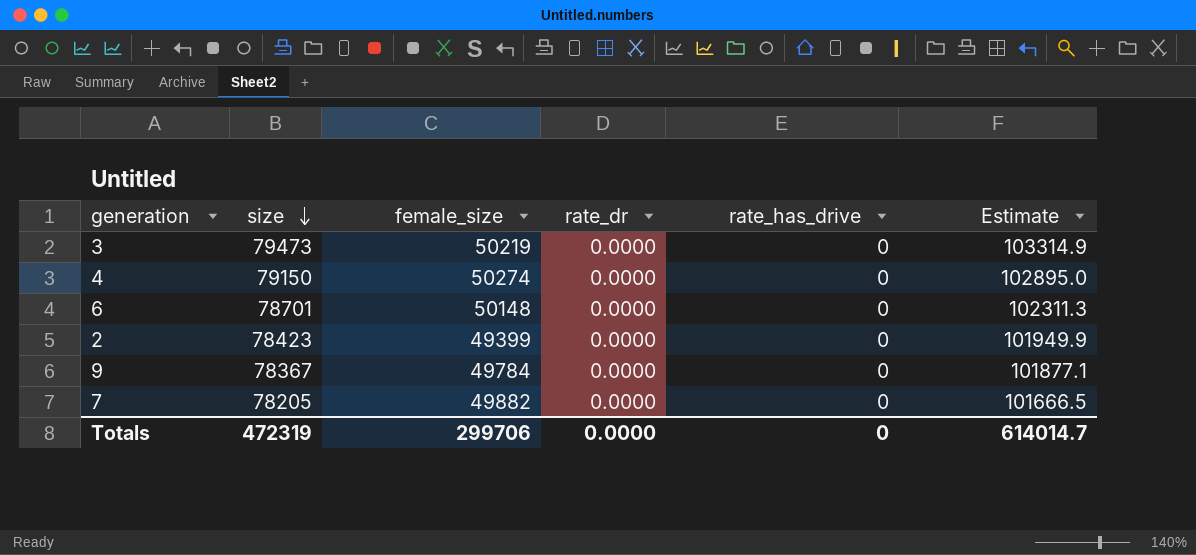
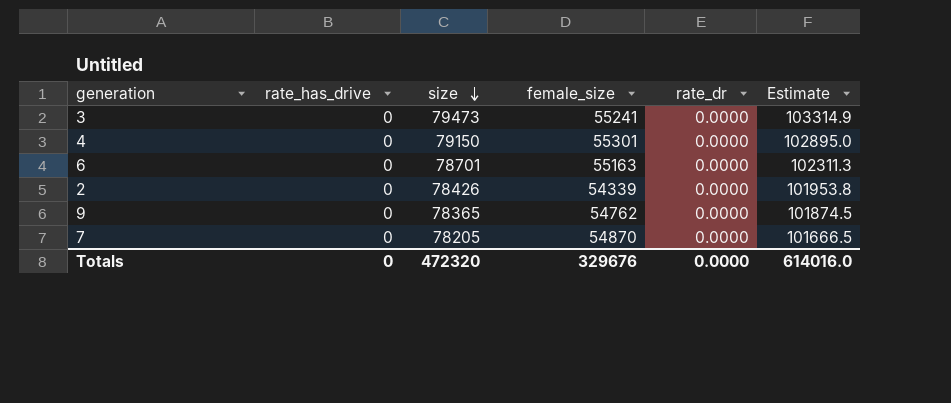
column rate_has_drive | position: 5 -> 2
3 | female_size: 50219 -> 55241
4 | female_size: 50274 -> 55301
6 | female_size: 50148 -> 55163
2 | size: 78423 -> 78426
2 | female_size: 49399 -> 54339
2 | Estimate: 101949.9 -> 101953.8
9 | size: 78367 -> 78365
9 | female_size: 49784 -> 54762
9 | Estimate: 101877.1 -> 101874.5
7 | female_size: 49882 -> 54870
Totals | size: 472319 -> 472320
Totals | female_size: 299706 -> 329676
Totals | Estimate: 614014.7 -> 614016.0

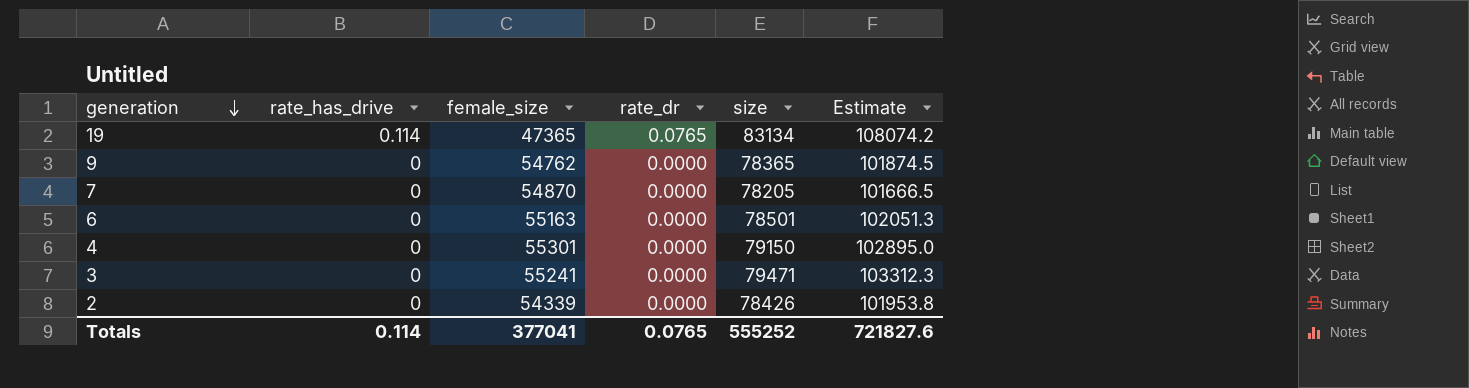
row order: size descending -> generation descending
column size | position: 3 -> 5
row 19: none -> 0.114 | 47365 | 0.0765 | 83134 | 108074.2
6 | size: 78701 -> 78501
6 | Estimate: 102311.3 -> 102051.3
3 | size: 79473 -> 79471
3 | Estimate: 103314.9 -> 103312.3
Totals | rate_has_drive: 0 -> 0.114
Totals | female_size: 329676 -> 377041
Totals | rate_dr: 0.0000 -> 0.0765
Totals | size: 472320 -> 555252
Totals | Estimate: 614016.0 -> 721827.6

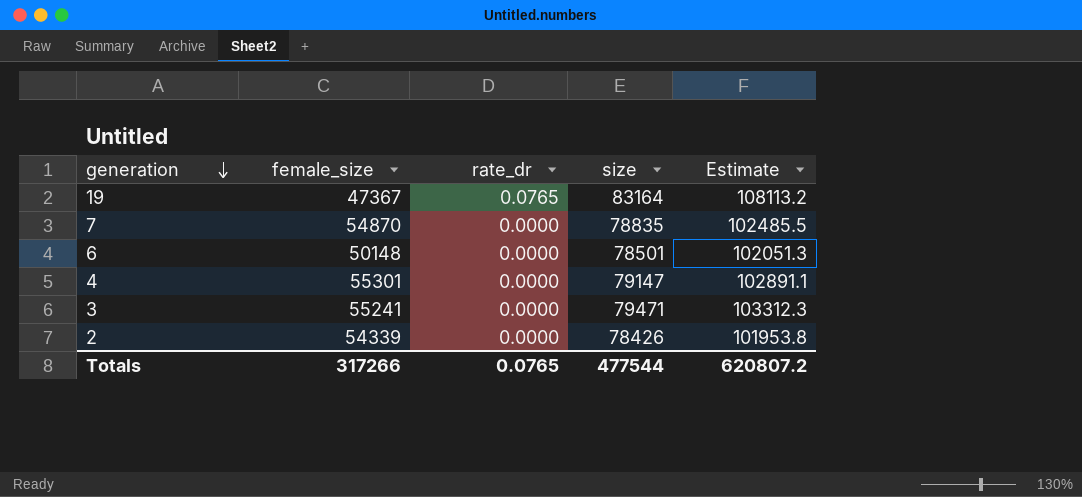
column rate_has_drive | position: 2 -> none
row 9: 0 | 54762 | 0.0000 | 78365 | 101874.5 -> none
19 | female_size: 47365 -> 47367
19 | size: 83134 -> 83164
19 | Estimate: 108074.2 -> 108113.2
7 | size: 78205 -> 78835
7 | Estimate: 101666.5 -> 102485.5
6 | female_size: 55163 -> 50148
4 | size: 79150 -> 79147
4 | Estimate: 102895.0 -> 102891.1
Totals | female_size: 377041 -> 317266
Totals | size: 555252 -> 477544
Totals | Estimate: 721827.6 -> 620807.2

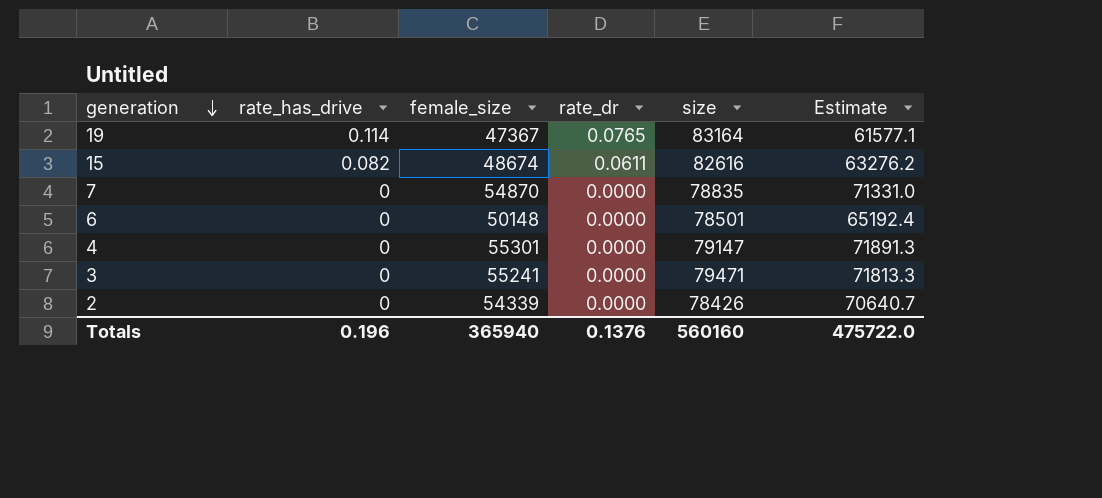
column rate_has_drive | position: none -> 2
column Estimate | formula: [size] * 1.3 -> [female_size] * 1.3
row 15: none -> 0.082 | 48674 | 0.0611 | 82616 | 63276.2
Totals | female_size: 317266 -> 365940
Totals | rate_dr: 0.0765 -> 0.1376
Totals | size: 477544 -> 560160
Totals | Estimate: 620807.2 -> 475722.0

